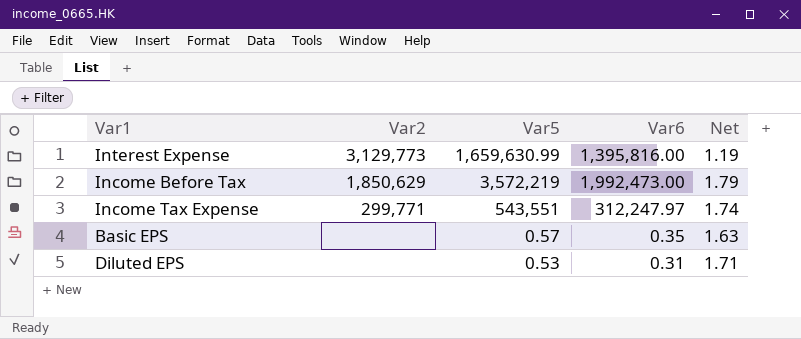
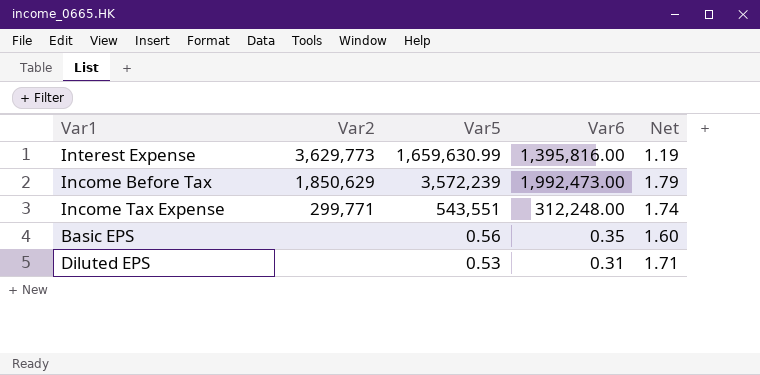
Interest Expense | Var2: 3,129,773 -> 3,629,773
Income Before Tax | Var5: 3,572,219 -> 3,572,239
Income Tax Expense | Var6: 312,247.97 -> 312,248.00
Basic EPS | Var5: 0.57 -> 0.56
Basic EPS | Net: 1.63 -> 1.60

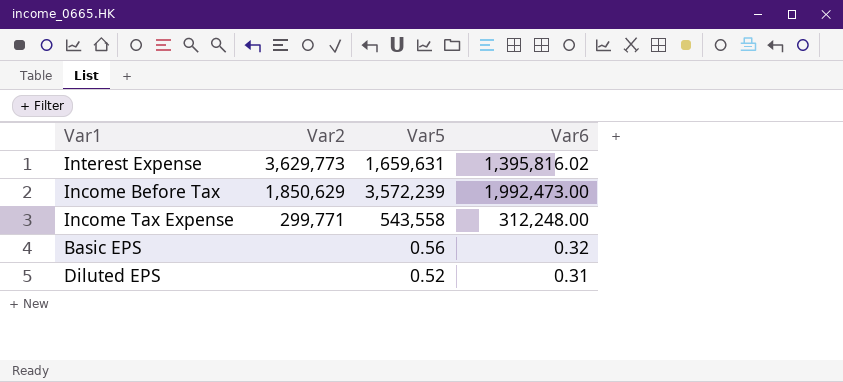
column Net | formula: [Var5] / [Var6] -> none
Interest Expense | Var5: 1,659,630.99 -> 1,659,631
Interest Expense | Var6: 1,395,816.00 -> 1,395,816.02
Income Tax Expense | Var5: 543,551 -> 543,558
Basic EPS | Var6: 0.35 -> 0.32
Diluted EPS | Var5: 0.53 -> 0.52

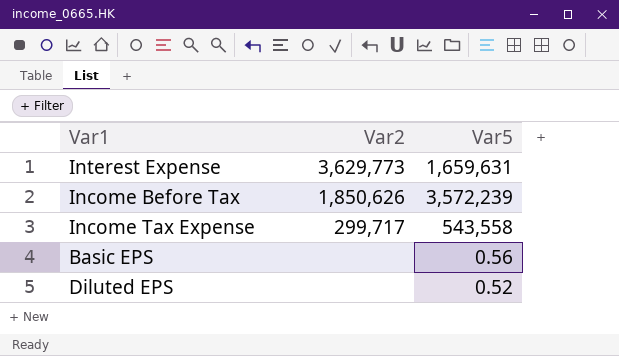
column Var6 | position: 4 -> none
Income Before Tax | Var2: 1,850,629 -> 1,850,626
Income Tax Expense | Var2: 299,771 -> 299,717

